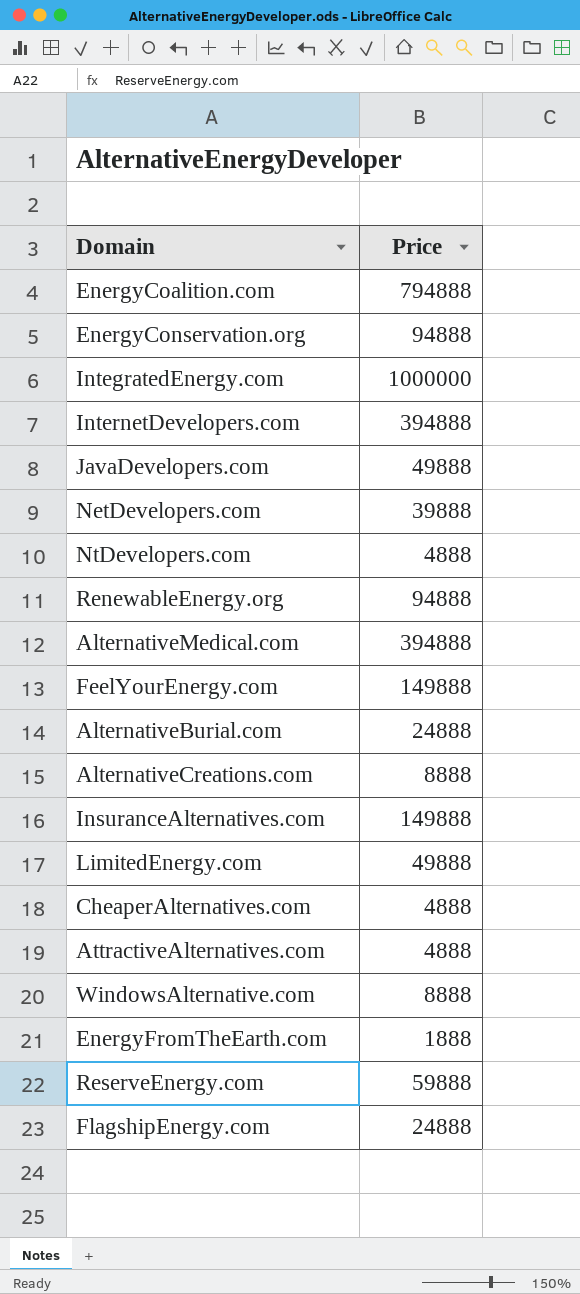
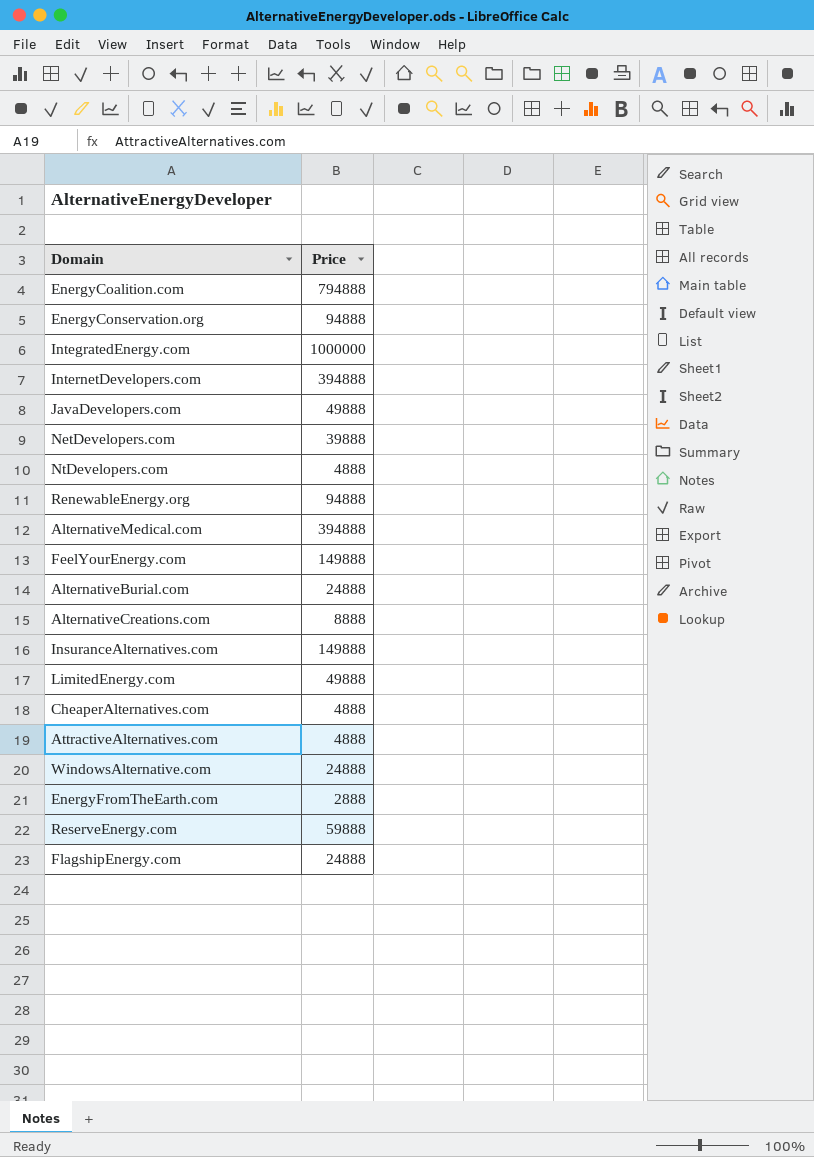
WindowsAlternative.com | Price: 8888 -> 24888
EnergyFromTheEarth.com | Price: 1888 -> 2888

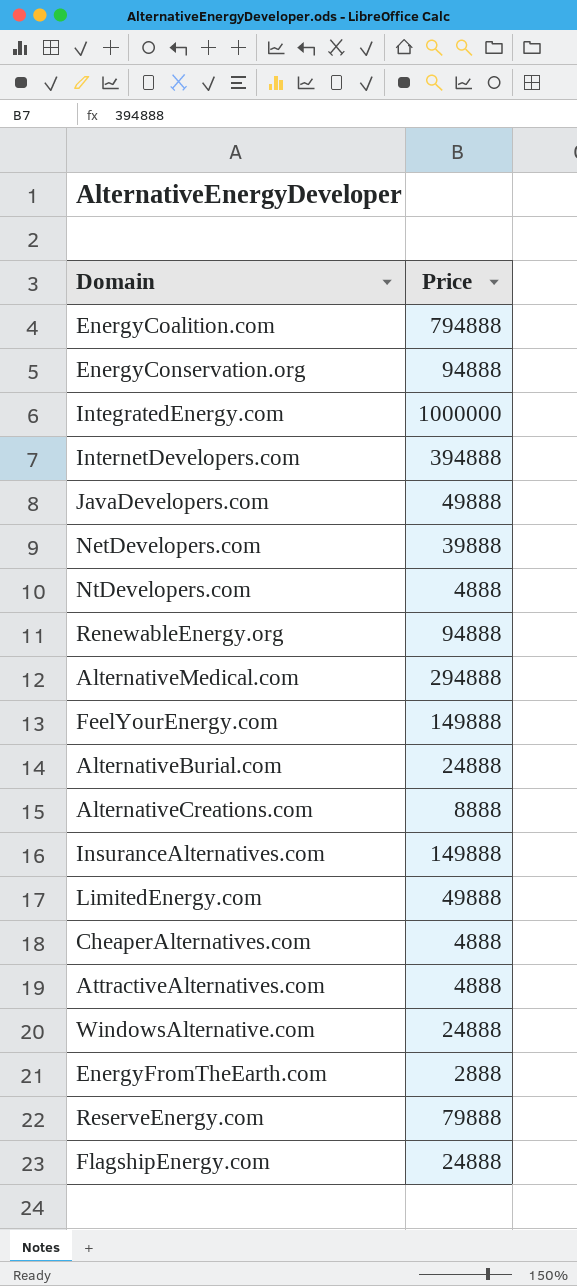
AlternativeMedical.com | Price: 394888 -> 294888
ReserveEnergy.com | Price: 59888 -> 79888

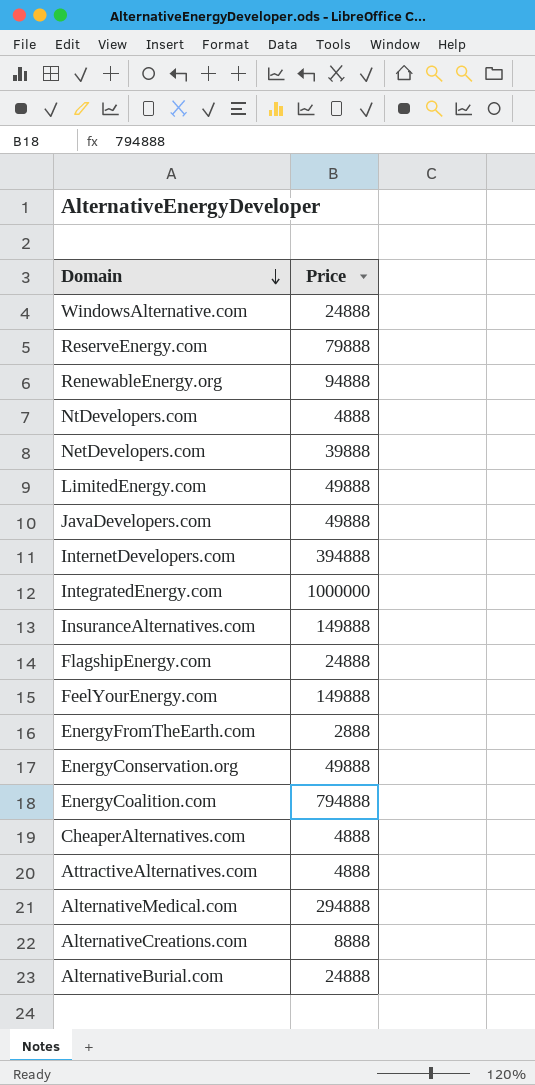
row order: none -> Domain descending
EnergyConservation.org | Price: 94888 -> 49888

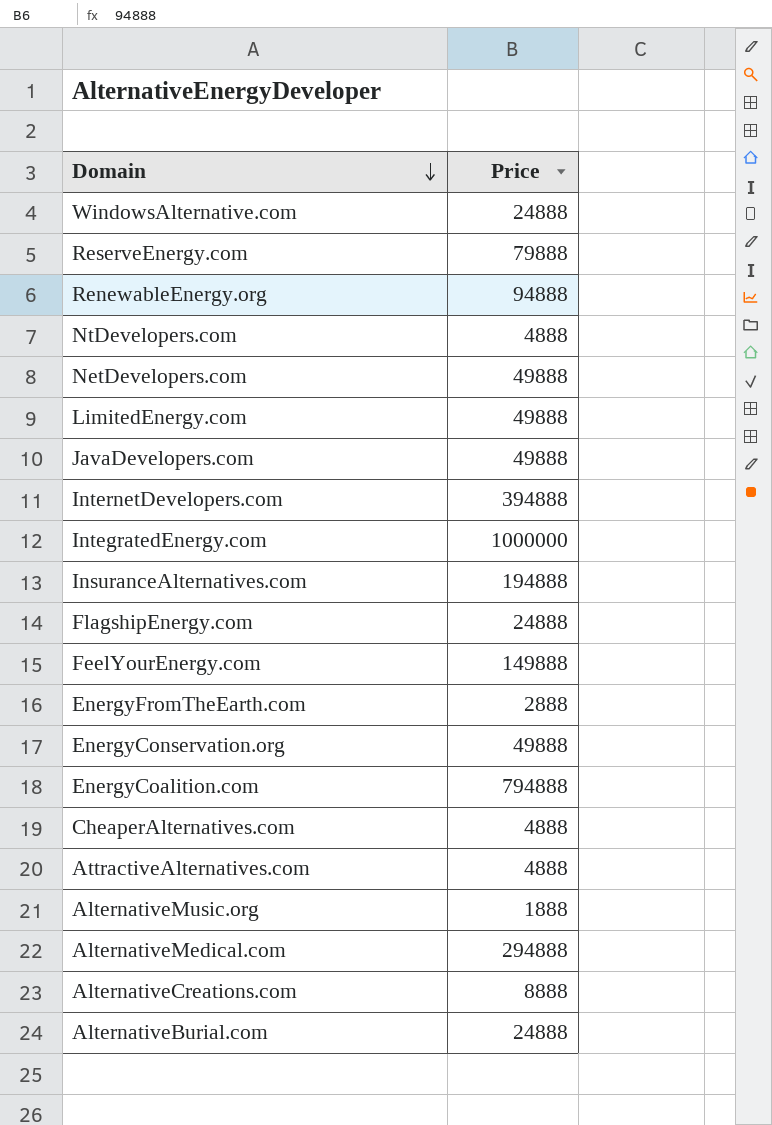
NetDevelopers.com | Price: 39888 -> 49888
InsuranceAlternatives.com | Price: 149888 -> 194888
row AlternativeMusic.org: none -> 1888

